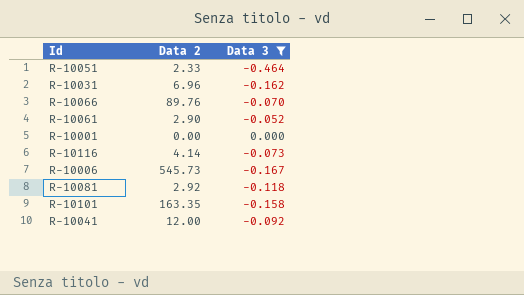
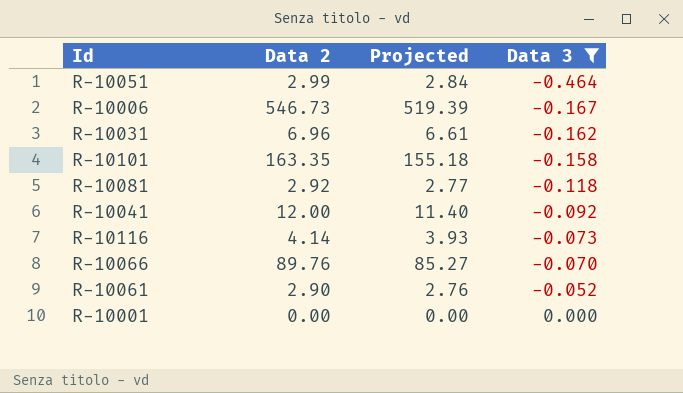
row order: none -> Data 3 ascending
column Projected | formula: none -> [Data 2] * 0.95
R-10051 | Data 2: 2.33 -> 2.99
R-10006 | Data 2: 545.73 -> 546.73

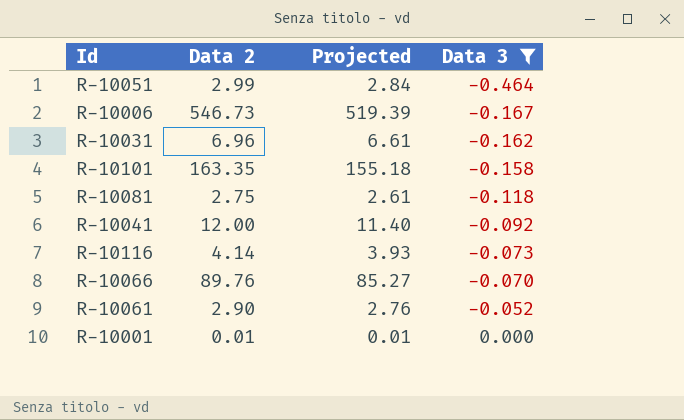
R-10081 | Data 2: 2.92 -> 2.75
R-10081 | Projected: 2.77 -> 2.61
R-10001 | Data 2: 0.00 -> 0.01
R-10001 | Projected: 0.00 -> 0.01

